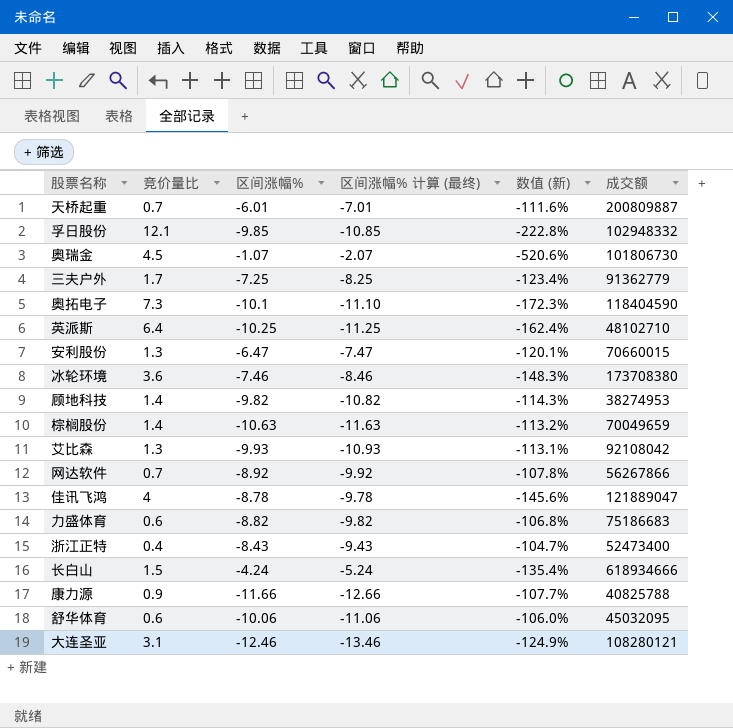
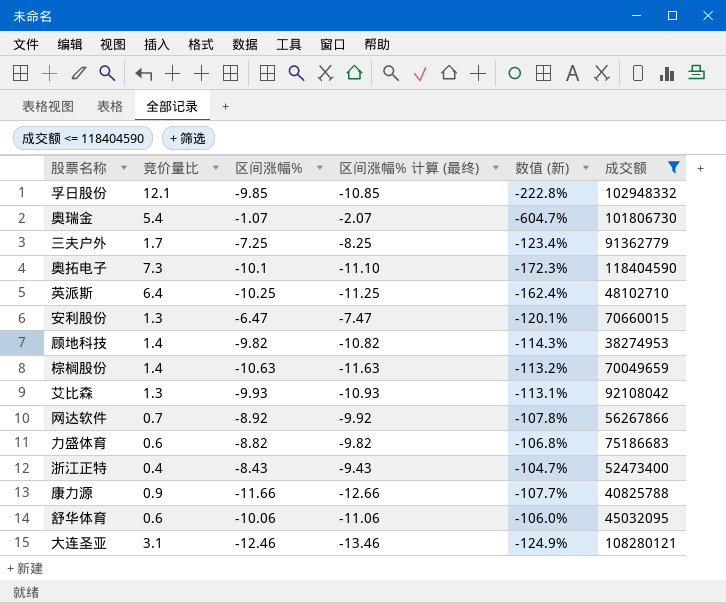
filter: none -> 成交额 <= 118404590
奥瑞金 | 竞价量比: 4.5 -> 5.4
奥瑞金 | 数值 (新): -520.6% -> -604.7%

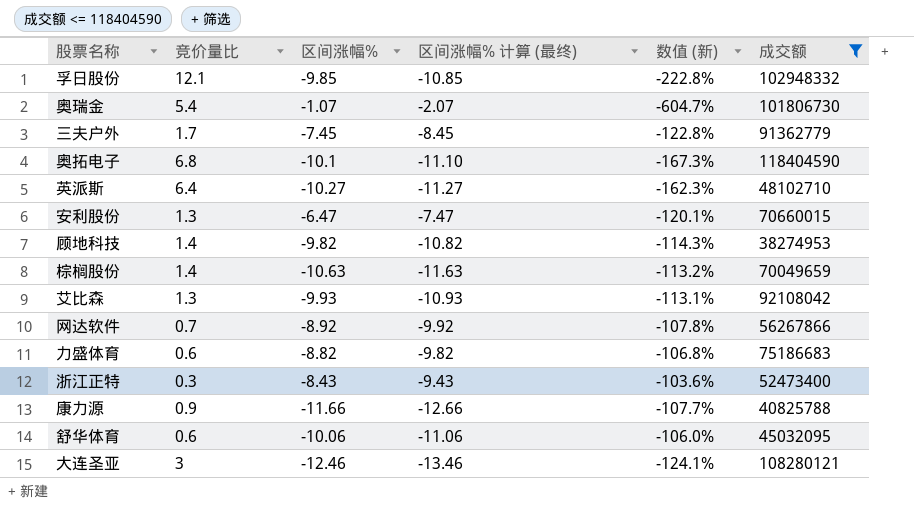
三夫户外 | 区间涨幅%: -7.25 -> -7.45
三夫户外 | 区间涨幅% 计算 (最终): -8.25 -> -8.45
三夫户外 | 数值 (新): -123.4% -> -122.8%
奥拓电子 | 竞价量比: 7.3 -> 6.8
奥拓电子 | 数值 (新): -172.3% -> -167.3%
英派斯 | 区间涨幅%: -10.25 -> -10.27
英派斯 | 区间涨幅% 计算 (最终): -11.25 -> -11.27
英派斯 | 数值 (新): -162.4% -> -162.3%
浙江正特 | 竞价量比: 0.4 -> 0.3
浙江正特 | 数值 (新): -104.7% -> -103.6%
大连圣亚 | 竞价量比: 3.1 -> 3
大连圣亚 | 数值 (新): -124.9% -> -124.1%

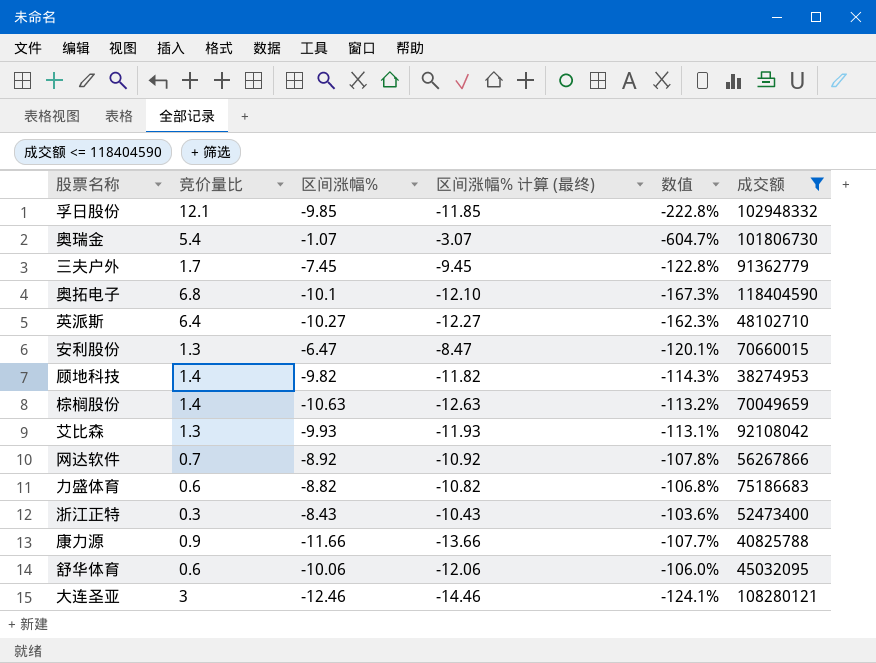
column 区间涨幅% 计算 (最终) | formula: [区间涨幅%] - 1 -> [区间涨幅%] - 2
column name: 数值 (新) -> 数值

